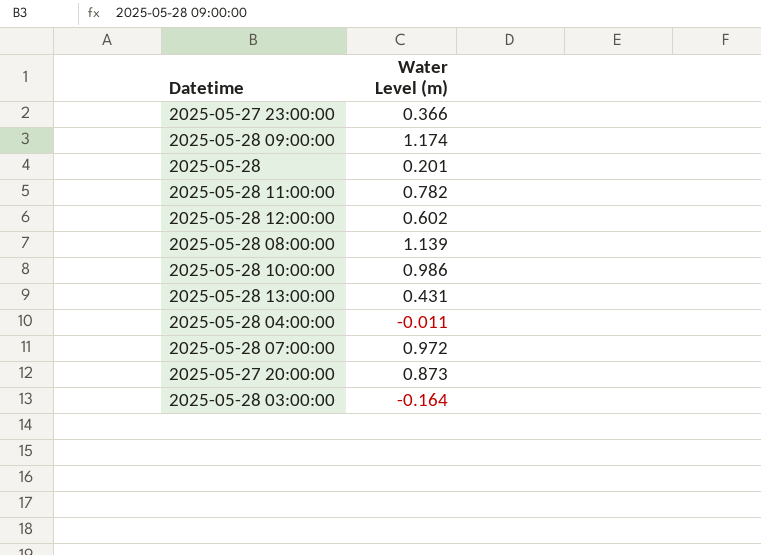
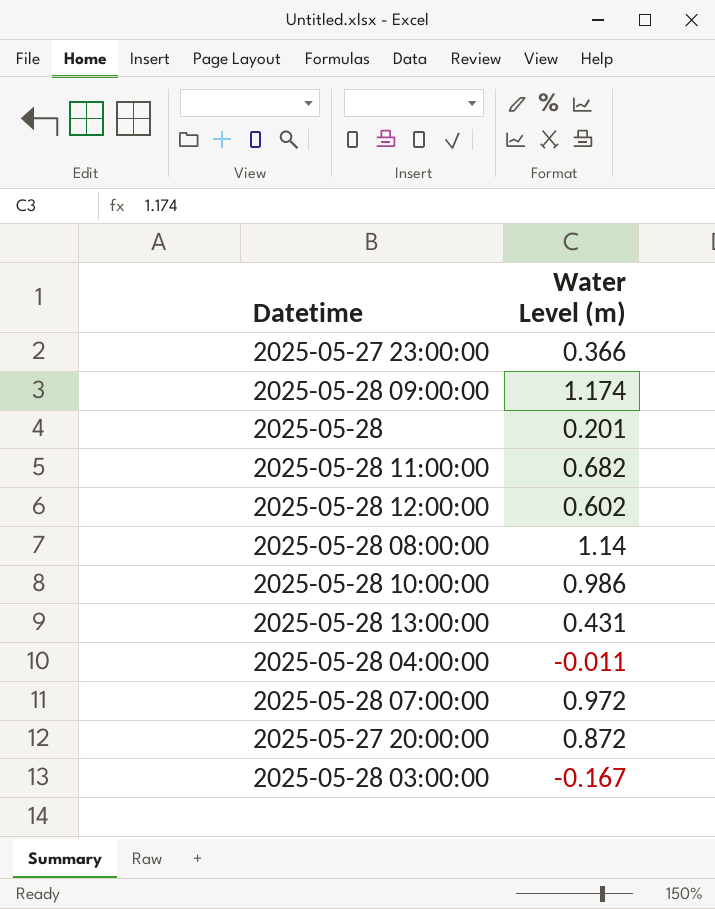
2025-05-28 11:00:00 | Water Level (m): 0.782 -> 0.682
2025-05-28 08:00:00 | Water Level (m): 1.139 -> 1.14
2025-05-27 20:00:00 | Water Level (m): 0.873 -> 0.872
2025-05-28 03:00:00 | Water Level (m): -0.164 -> -0.167

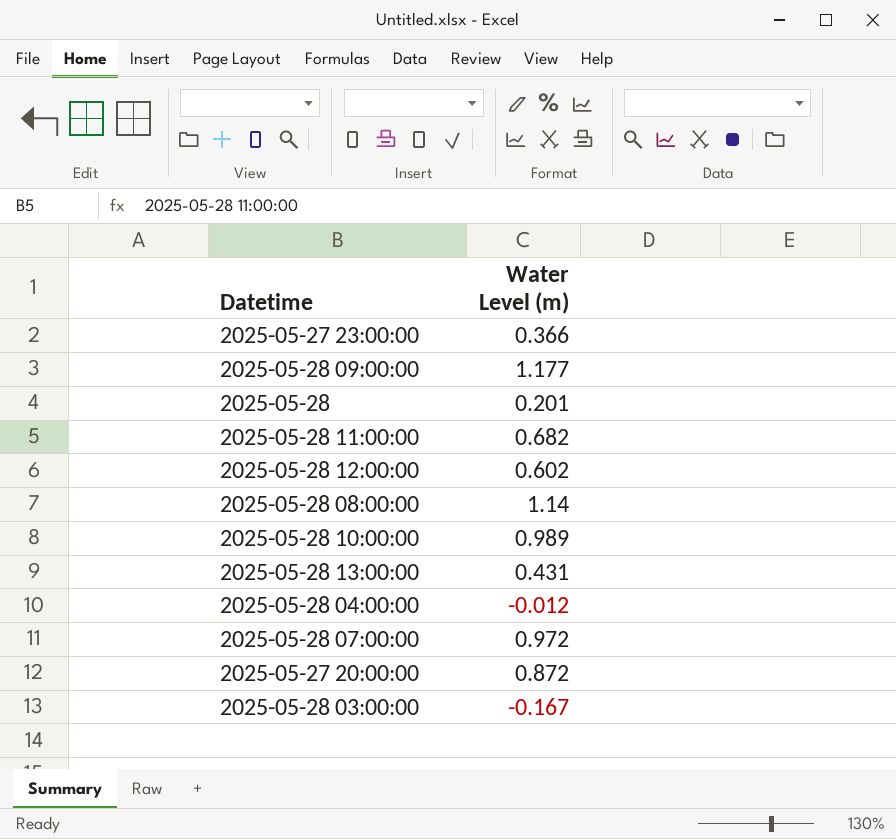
2025-05-28 09:00:00 | Water Level (m): 1.174 -> 1.177
2025-05-28 10:00:00 | Water Level (m): 0.986 -> 0.989
2025-05-28 04:00:00 | Water Level (m): -0.011 -> -0.012

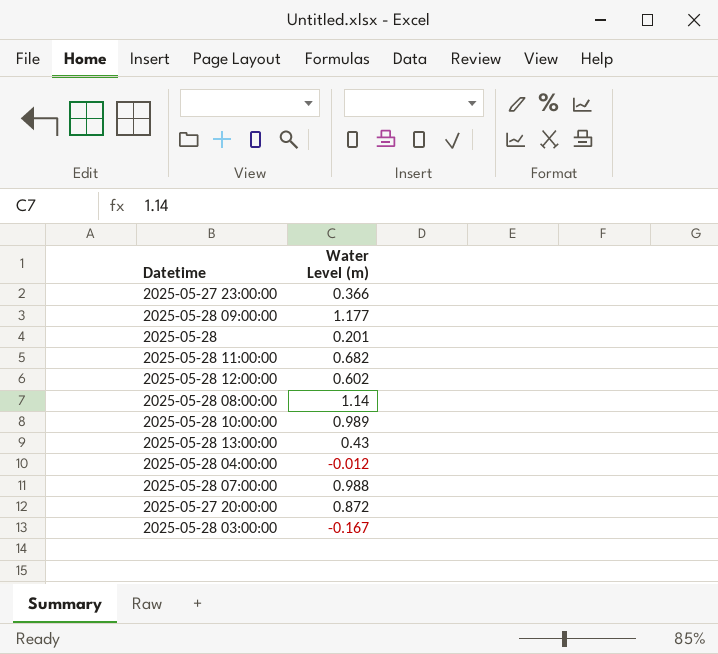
2025-05-28 13:00:00 | Water Level (m): 0.431 -> 0.43
2025-05-28 07:00:00 | Water Level (m): 0.972 -> 0.988

